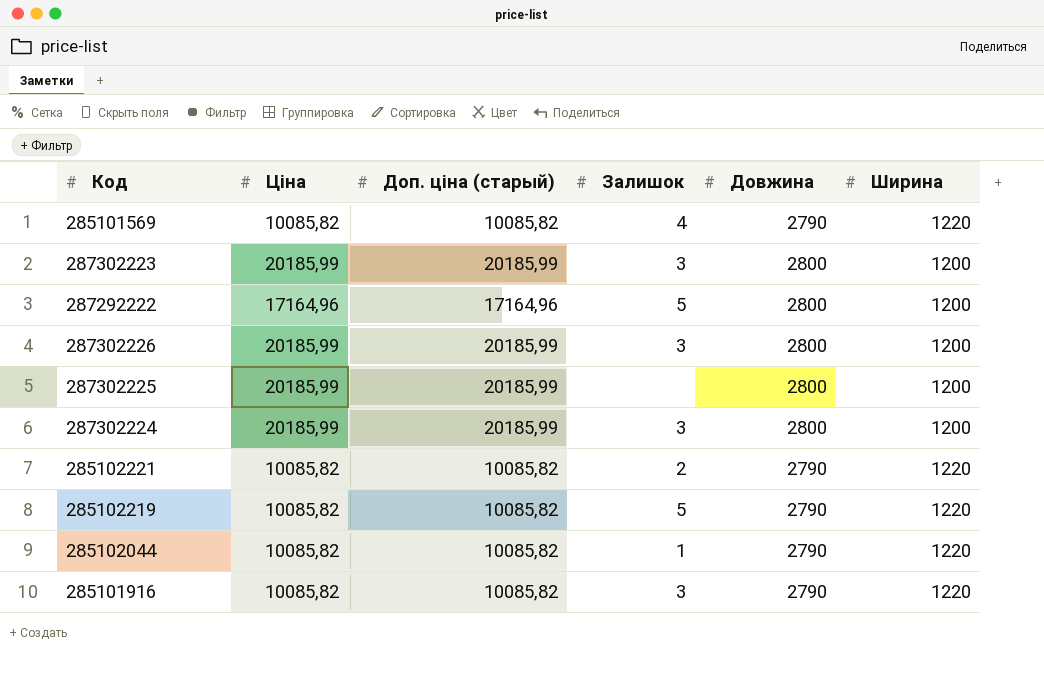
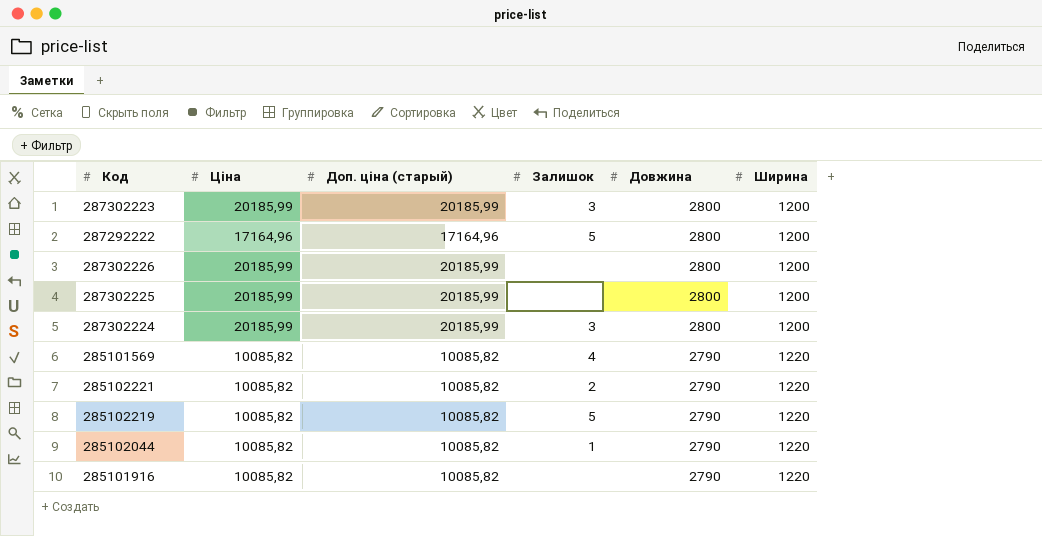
row order: none -> Довжина descending
287302226 | Залишок: 3 -> none
285101916 | Залишок: 3 -> none

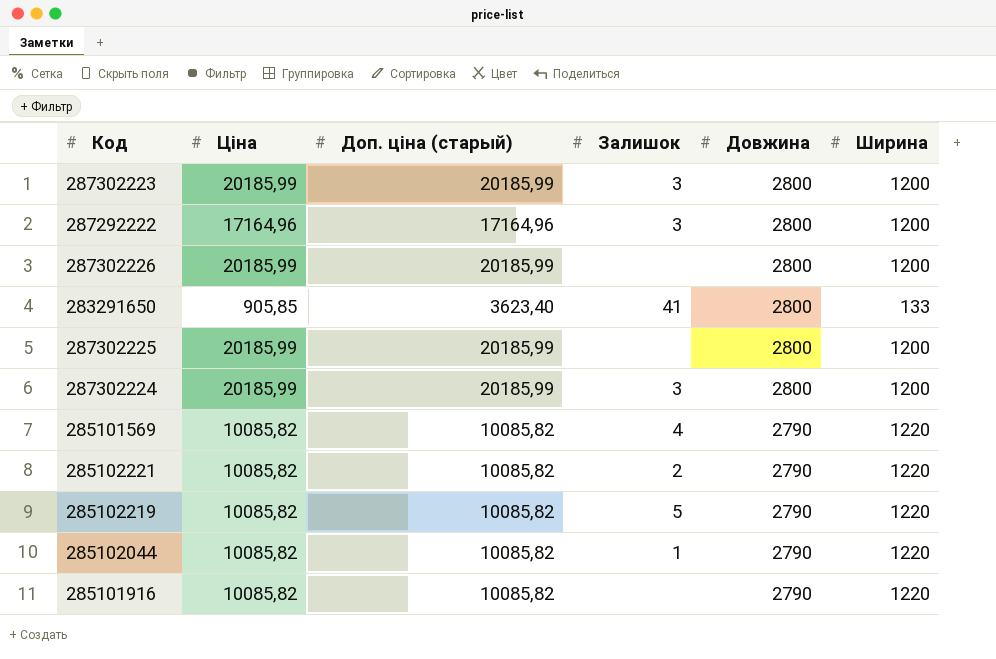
287292222 | Залишок: 5 -> 3
row 283291650: none -> 905,85 | 3623,40 | 41 | 2800 | 133

